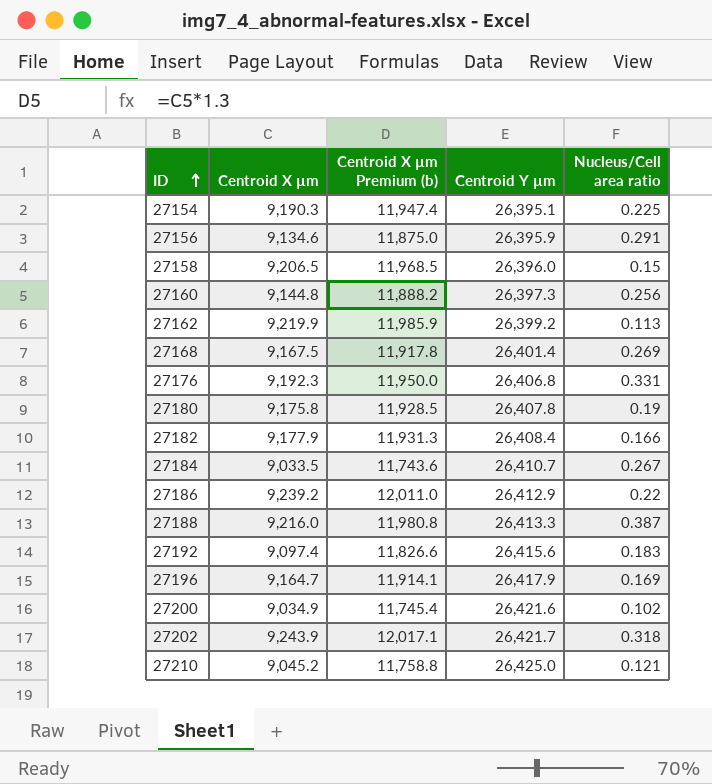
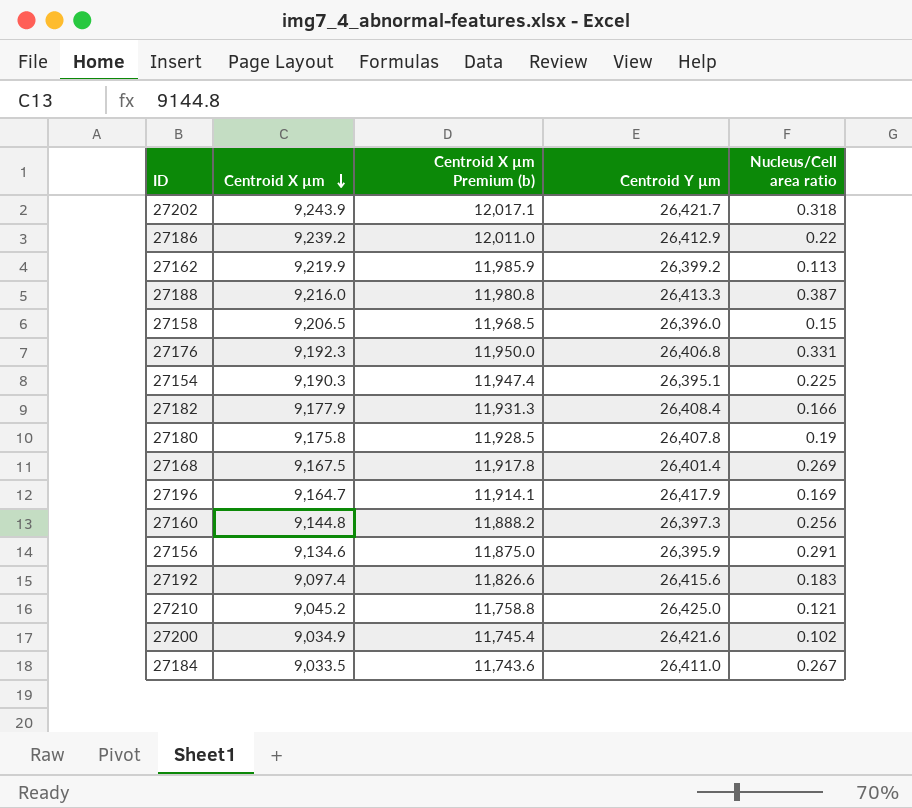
row order: ID ascending -> Centroid X µm descending
27184 | Centroid Y µm: 26,410.7 -> 26,411.0

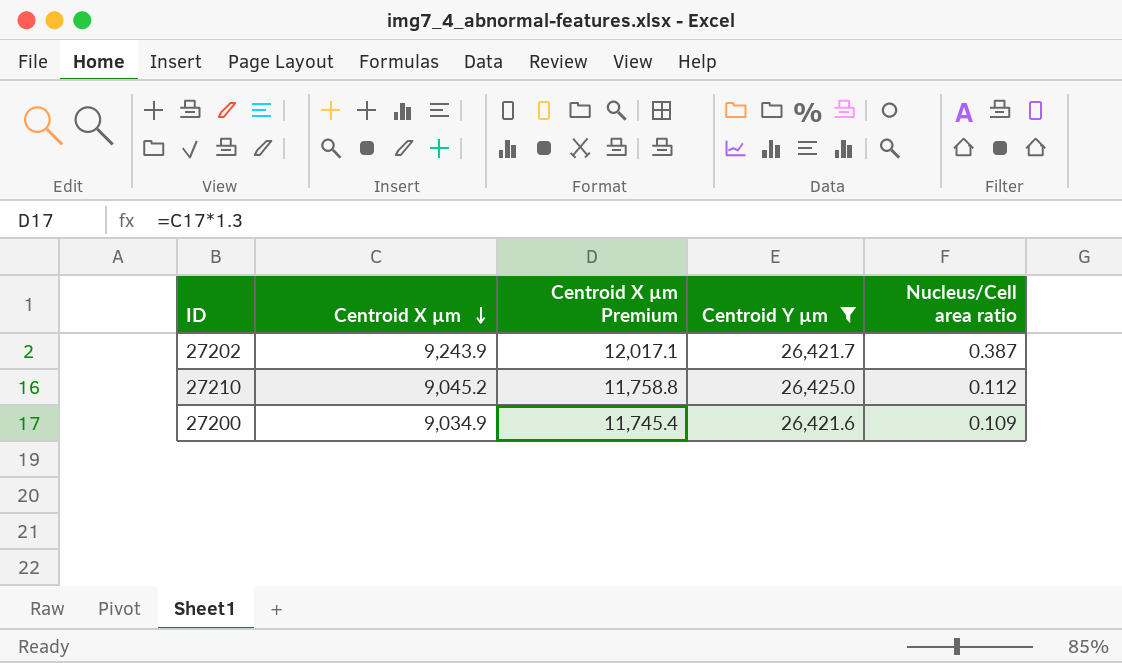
filter: none -> Centroid Y µm >= 26,421.6
column name: Centroid X µm Premium (b) -> Centroid X µm Premium
27202 | Nucleus/Cell area ratio: 0.318 -> 0.387
27210 | Nucleus/Cell area ratio: 0.121 -> 0.112
27200 | Nucleus/Cell area ratio: 0.102 -> 0.109

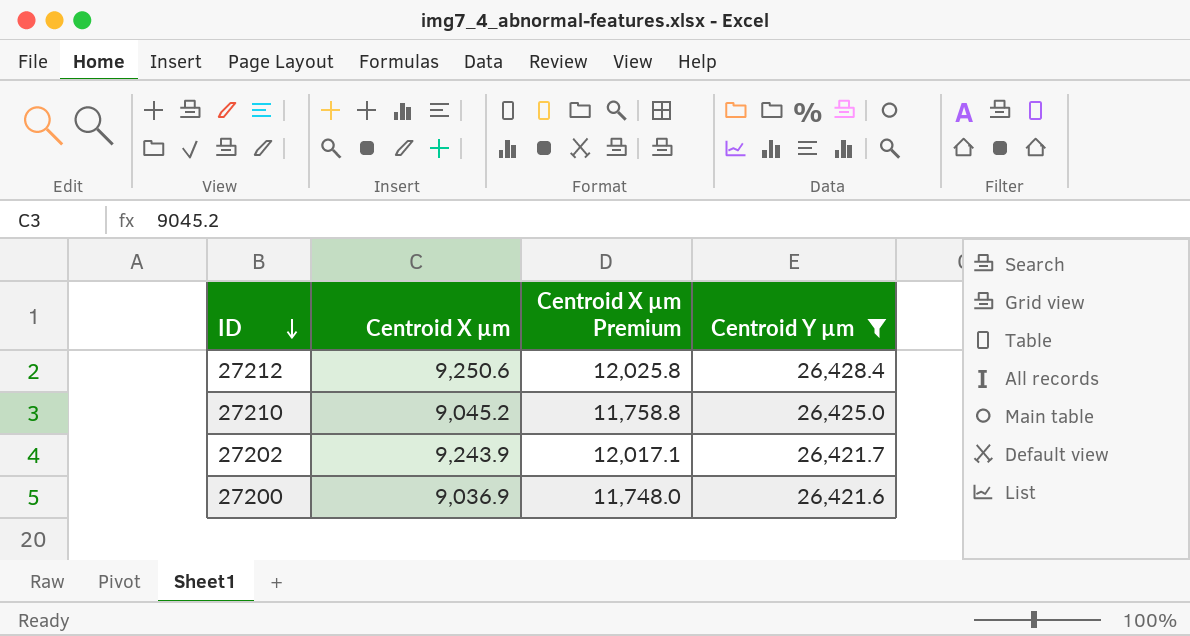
row order: Centroid X µm descending -> ID descending
column Nucleus/Cell area ratio | position: 5 -> none
row 27212: none -> 9,250.6 | 12,025.8 | 26,428.4
27200 | Centroid X µm: 9,034.9 -> 9,036.9
27200 | Centroid X µm Premium: 11,745.4 -> 11,748.0

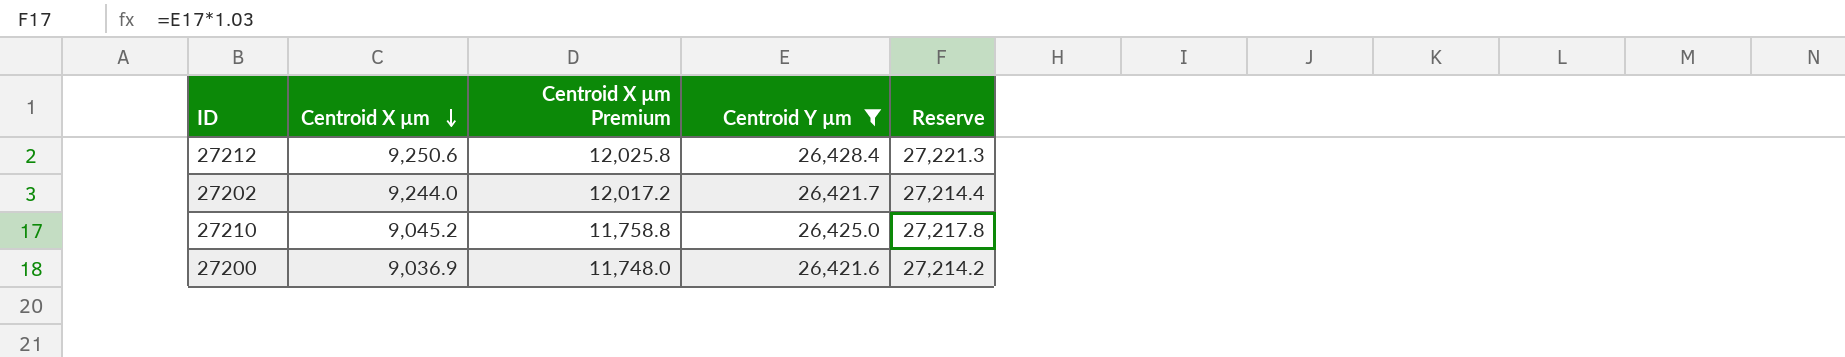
row order: ID descending -> Centroid X µm descending
column Reserve | formula: none -> [Centroid Y µm] * 1.03
27202 | Centroid X µm: 9,243.9 -> 9,244.0
27202 | Centroid X µm Premium: 12,017.1 -> 12,017.2

